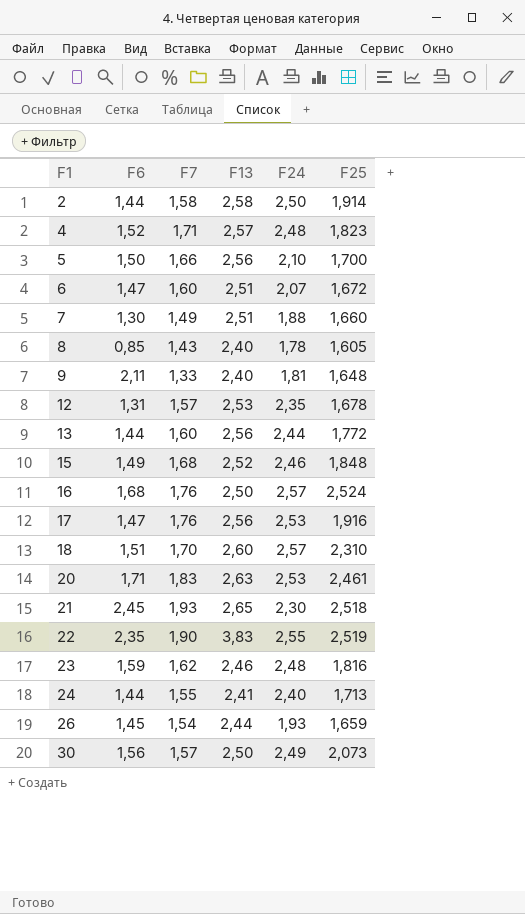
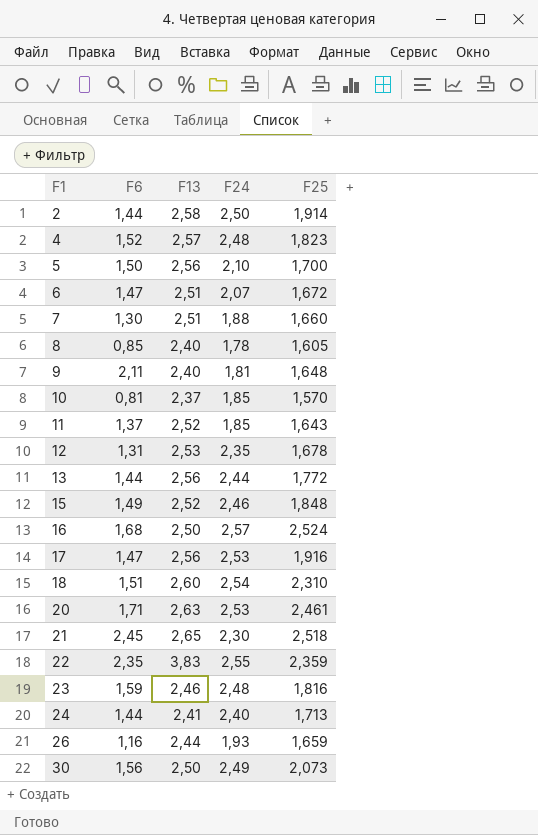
column F7 | position: 3 -> none
row 10: none -> 0,81 | 2,37 | 1,85 | 1,570
row 11: none -> 1,37 | 2,52 | 1,85 | 1,643
18 | F24: 2,57 -> 2,54
22 | F25: 2,519 -> 2,359
26 | F6: 1,45 -> 1,16

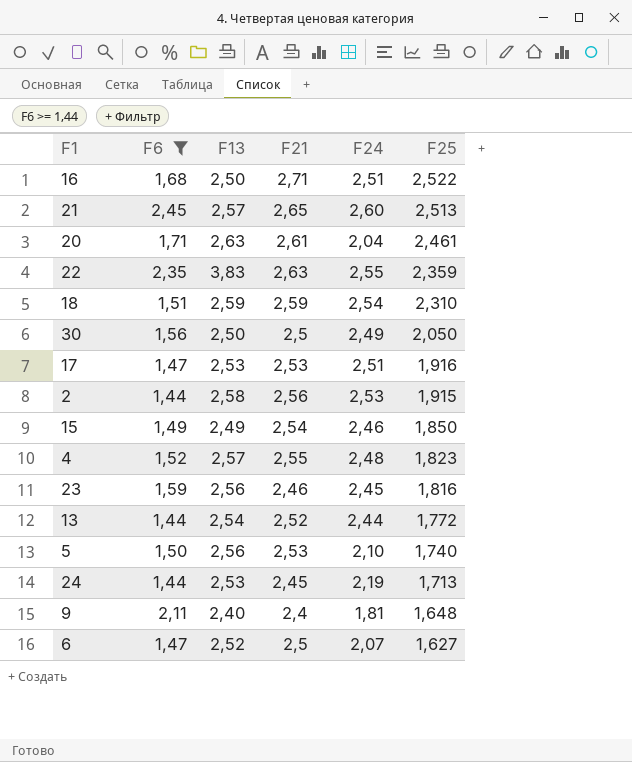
filter: none -> F6 >= 1,44
row order: F1 ascending -> F25 descending
column F21 | position: none -> 4
16 | F24: 2,57 -> 2,51
16 | F25: 2,524 -> 2,522
21 | F13: 2,65 -> 2,57
21 | F24: 2,30 -> 2,60
21 | F25: 2,518 -> 2,513
20 | F24: 2,53 -> 2,04
18 | F13: 2,60 -> 2,59
30 | F25: 2,073 -> 2,050
17 | F13: 2,56 -> 2,53
17 | F24: 2,53 -> 2,51
2 | F24: 2,50 -> 2,53
2 | F25: 1,914 -> 1,915
15 | F13: 2,52 -> 2,49
15 | F25: 1,848 -> 1,850
23 | F13: 2,46 -> 2,56
23 | F24: 2,48 -> 2,45
13 | F13: 2,56 -> 2,54
5 | F25: 1,700 -> 1,740
24 | F13: 2,41 -> 2,53
24 | F24: 2,40 -> 2,19
6 | F13: 2,51 -> 2,52
6 | F25: 1,672 -> 1,627

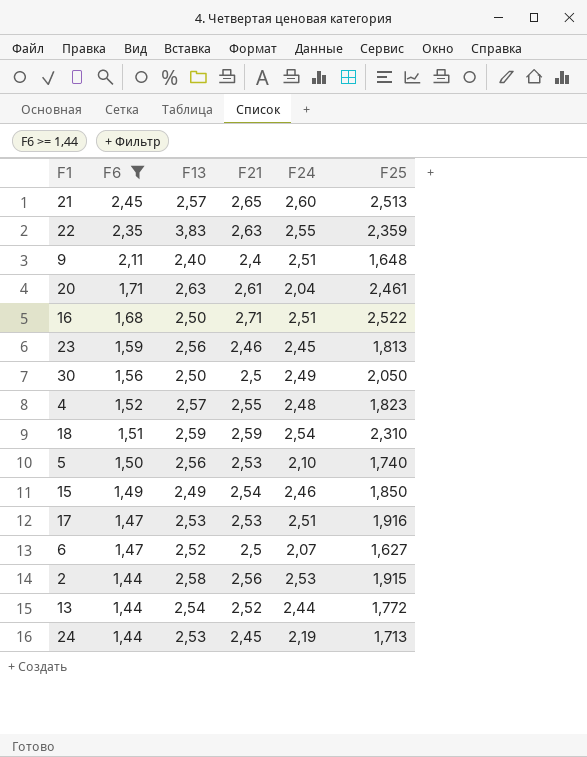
row order: F25 descending -> F6 descending
9 | F24: 1,81 -> 2,51
23 | F25: 1,816 -> 1,813

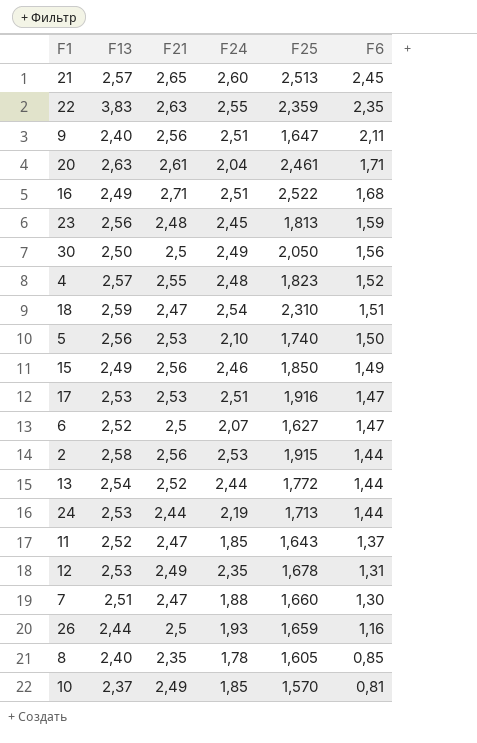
filter: F6 >= 1,44 -> none
column F6 | position: 2 -> 6
9 | F21: 2,4 -> 2,56
9 | F25: 1,648 -> 1,647
16 | F13: 2,50 -> 2,49
23 | F21: 2,46 -> 2,48
18 | F21: 2,59 -> 2,47
15 | F21: 2,54 -> 2,56
24 | F21: 2,45 -> 2,44

